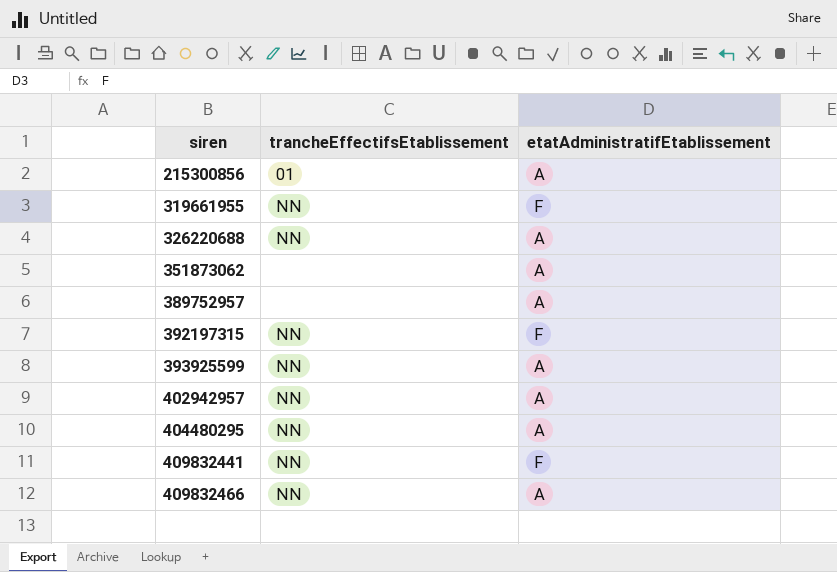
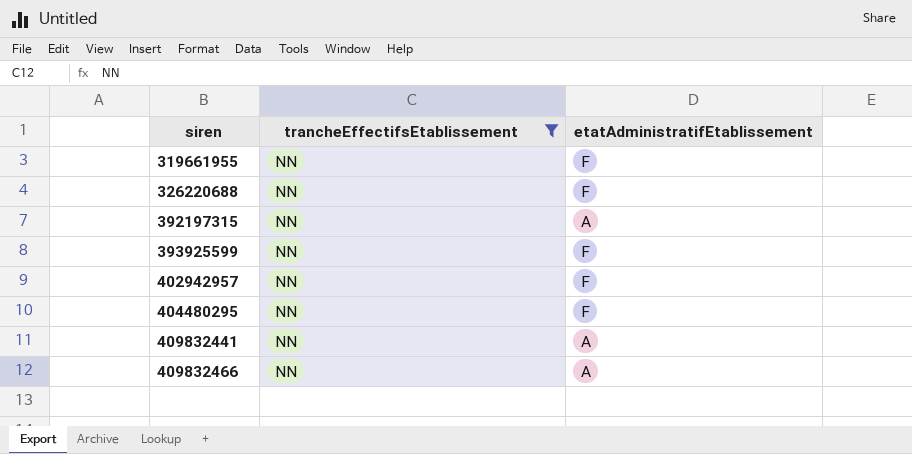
filter: none -> trancheEffectifsEtablissement = NN
326220688 | etatAdministratifEtablissement: A -> F
392197315 | etatAdministratifEtablissement: F -> A
393925599 | etatAdministratifEtablissement: A -> F
402942957 | etatAdministratifEtablissement: A -> F
404480295 | etatAdministratifEtablissement: A -> F
409832441 | etatAdministratifEtablissement: F -> A

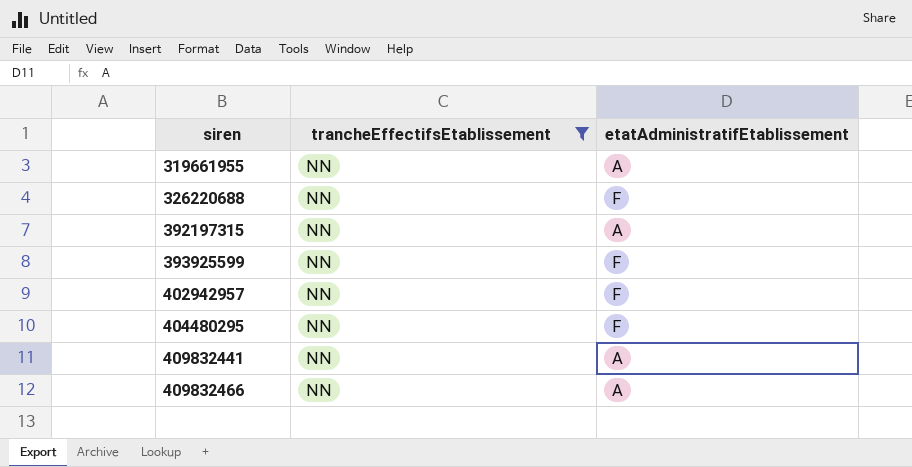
319661955 | etatAdministratifEtablissement: F -> A

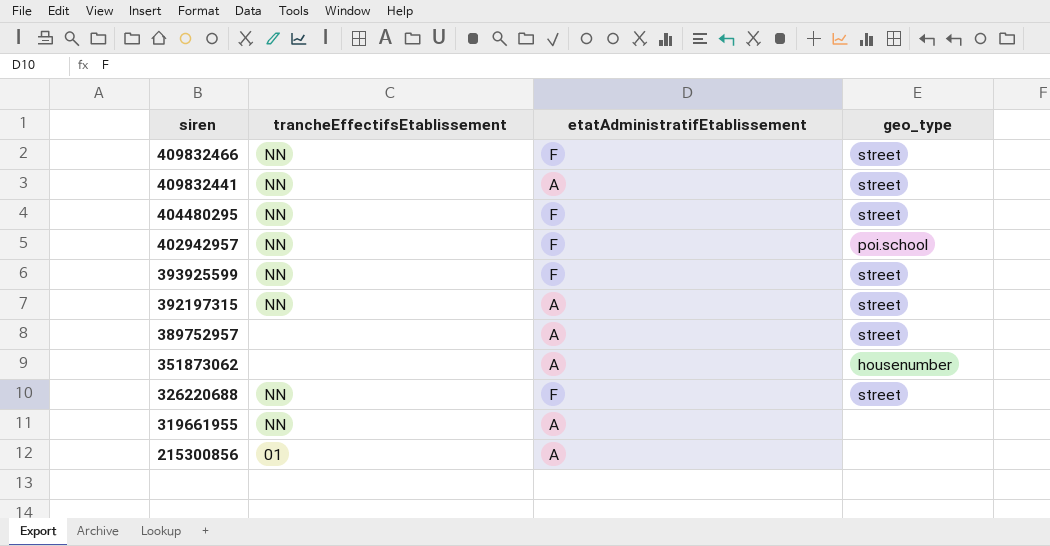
filter: trancheEffectifsEtablissement = NN -> none
row order: siren ascending -> siren descending
column geo_type | position: none -> 4
409832466 | etatAdministratifEtablissement: A -> F

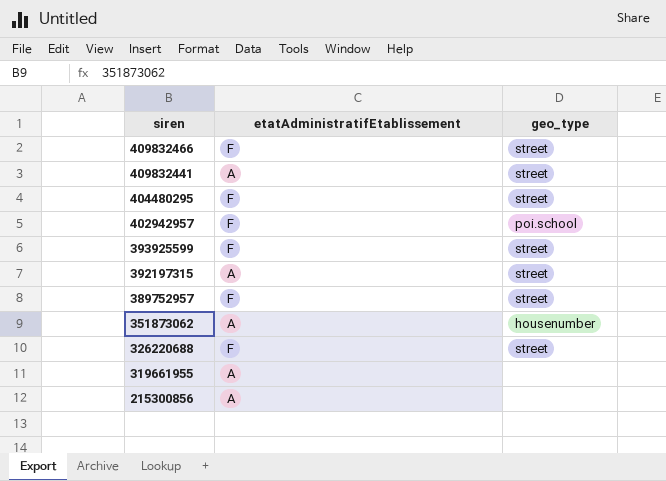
column trancheEffectifsEtablissement | position: 2 -> none
389752957 | etatAdministratifEtablissement: A -> F

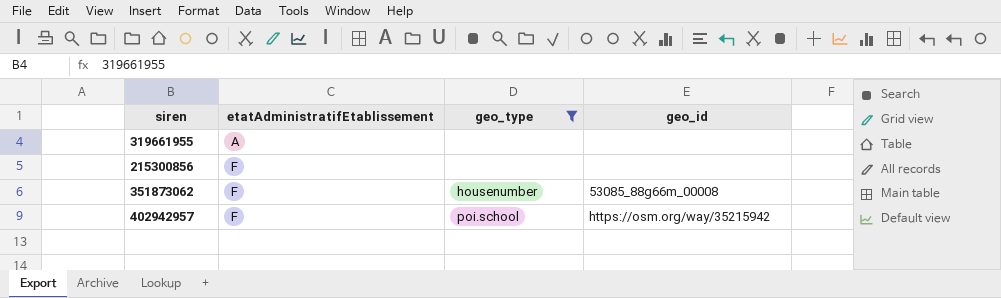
filter: none -> geo_type != street
row order: siren descending -> etatAdministratifEtablissement ascending
column geo_id | position: none -> 4
215300856 | etatAdministratifEtablissement: A -> F
351873062 | etatAdministratifEtablissement: A -> F

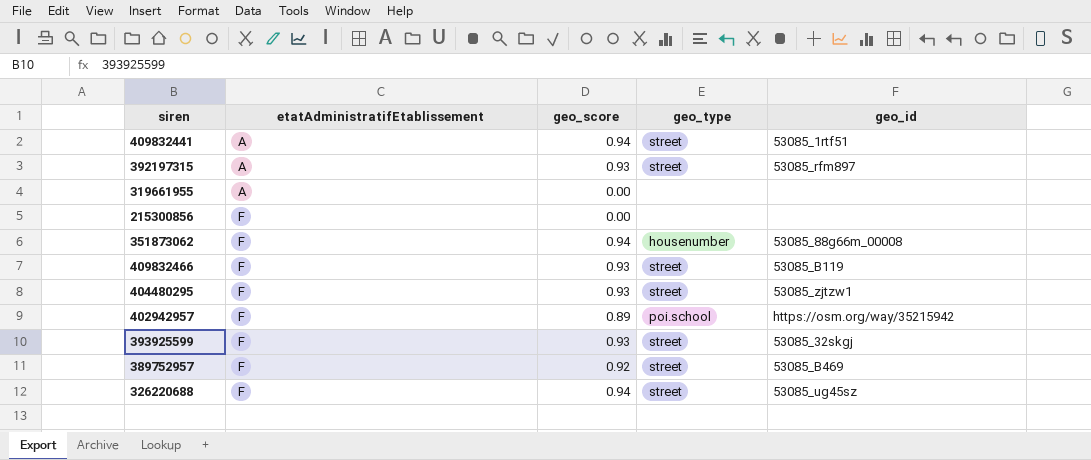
filter: geo_type != street -> none
column geo_score | position: none -> 3

